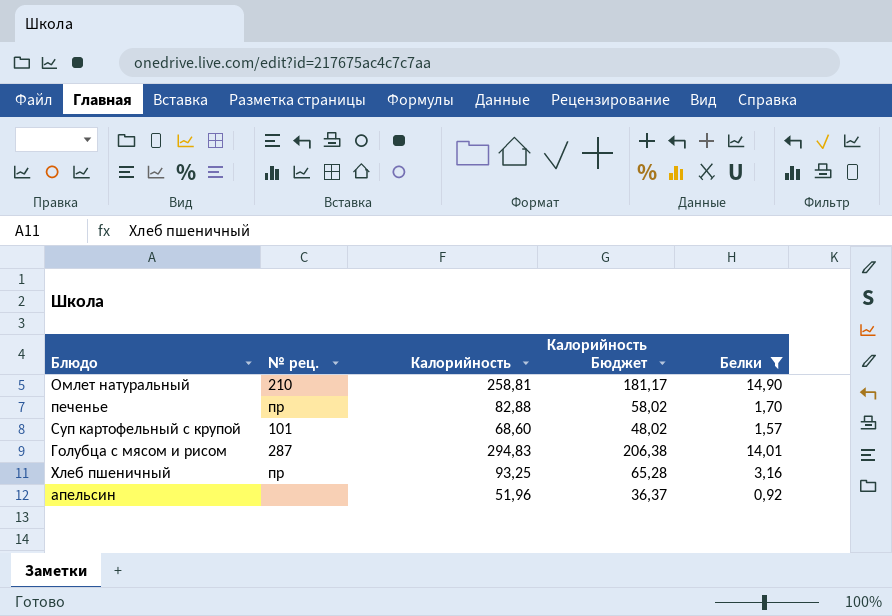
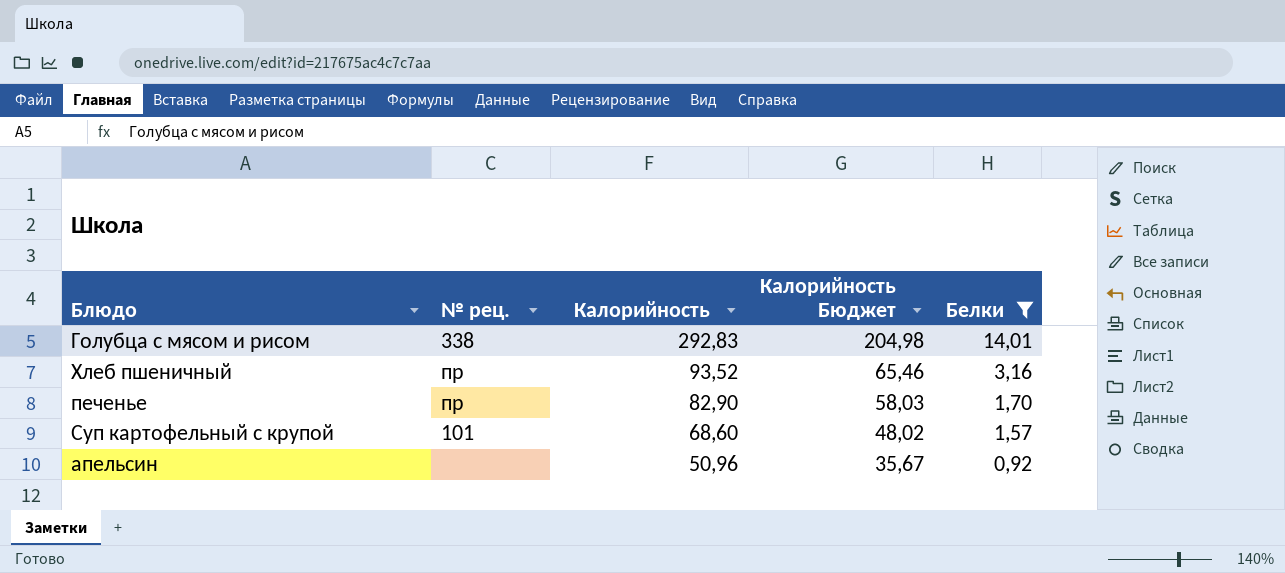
row order: none -> Калорийность descending
row Омлет натуральный: 210 | 258,81 | 181,17 | 14,90 -> none
Голубца с мясом и рисом | № рец.: 287 -> 338
Голубца с мясом и рисом | Калорийность: 294,83 -> 292,83
Голубца с мясом и рисом | Калорийность Бюджет: 206,38 -> 204,98
Хлеб пшеничный | Калорийность: 93,25 -> 93,52
Хлеб пшеничный | Калорийность Бюджет: 65,28 -> 65,46
печенье | Калорийность: 82,88 -> 82,90
печенье | Калорийность Бюджет: 58,02 -> 58,03
апельсин | Калорийность: 51,96 -> 50,96
апельсин | Калорийность Бюджет: 36,37 -> 35,67

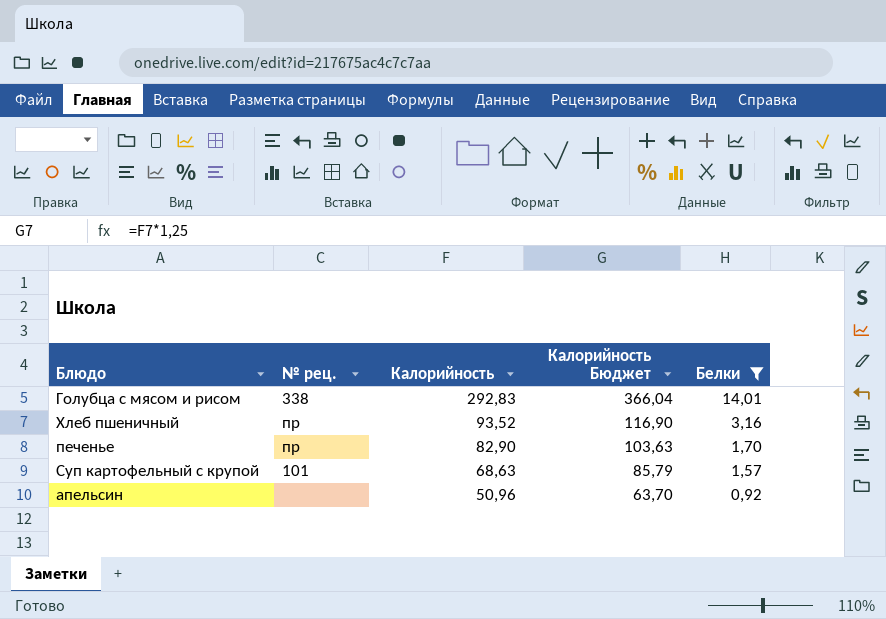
column Калорийность Бюджет | formula: [Калорийность] * 0,7 -> [Калорийность] * 1,25
Суп картофельный с крупой | Калорийность: 68,60 -> 68,63

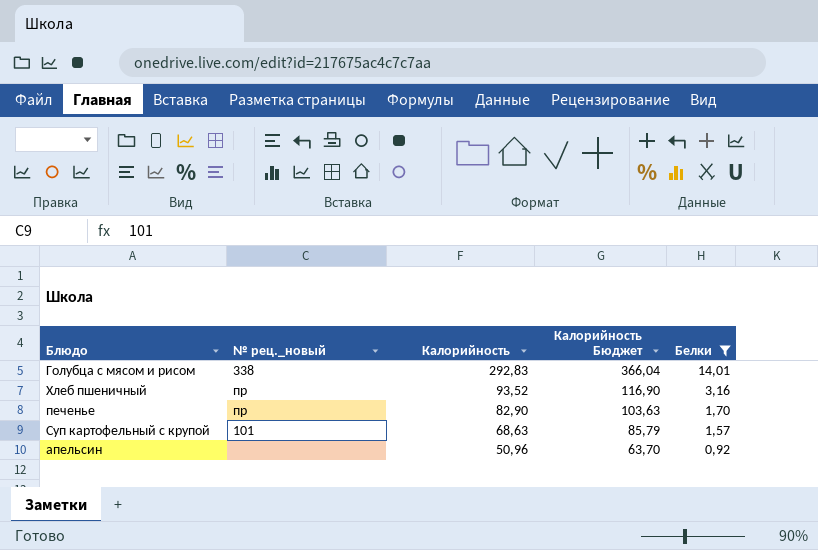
column name: № рец. -> № рец._новый

